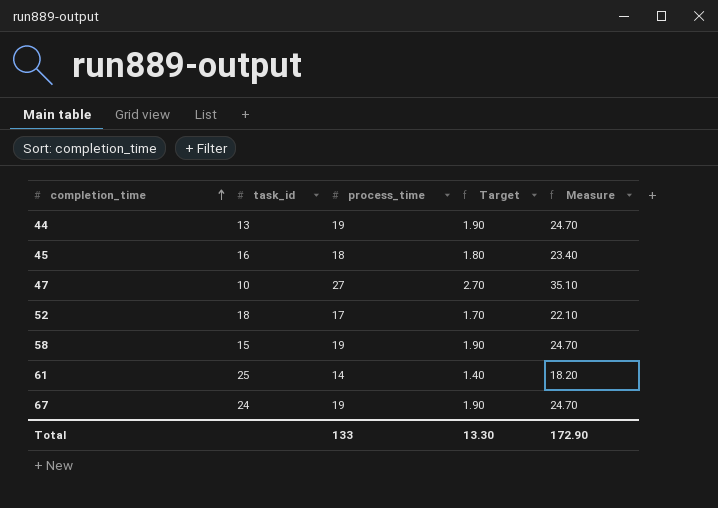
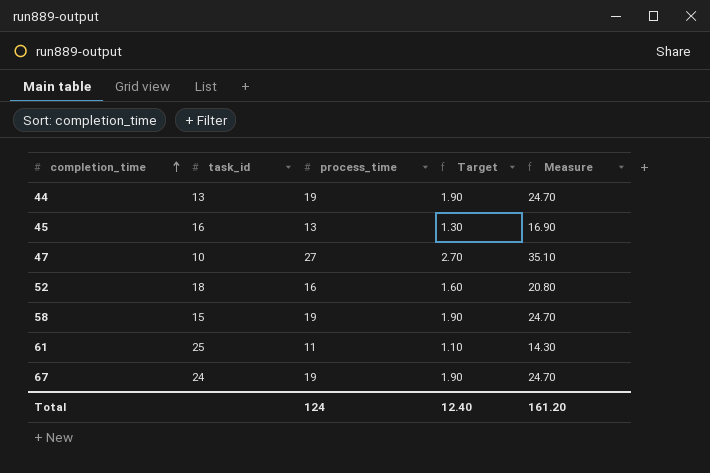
45 | process_time: 18 -> 13
45 | Target: 1.80 -> 1.30
45 | Measure: 23.40 -> 16.90
52 | process_time: 17 -> 16
52 | Target: 1.70 -> 1.60
52 | Measure: 22.10 -> 20.80
61 | process_time: 14 -> 11
61 | Target: 1.40 -> 1.10
61 | Measure: 18.20 -> 14.30
Total | process_time: 133 -> 124
Total | Target: 13.30 -> 12.40
Total | Measure: 172.90 -> 161.20

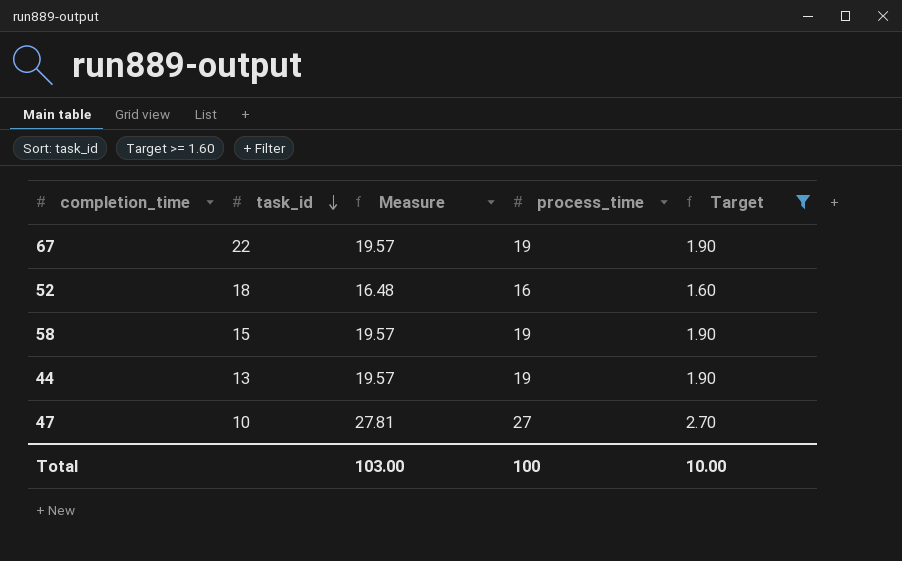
filter: none -> Target >= 1.60
row order: completion_time ascending -> task_id descending
column Measure | formula: [process_time] * 1.3 -> [process_time] * 1.03
column Measure | position: 5 -> 3
67 | task_id: 24 -> 22
Total | Measure: 161.20 -> 103.00
Total | process_time: 124 -> 100
Total | Target: 12.40 -> 10.00

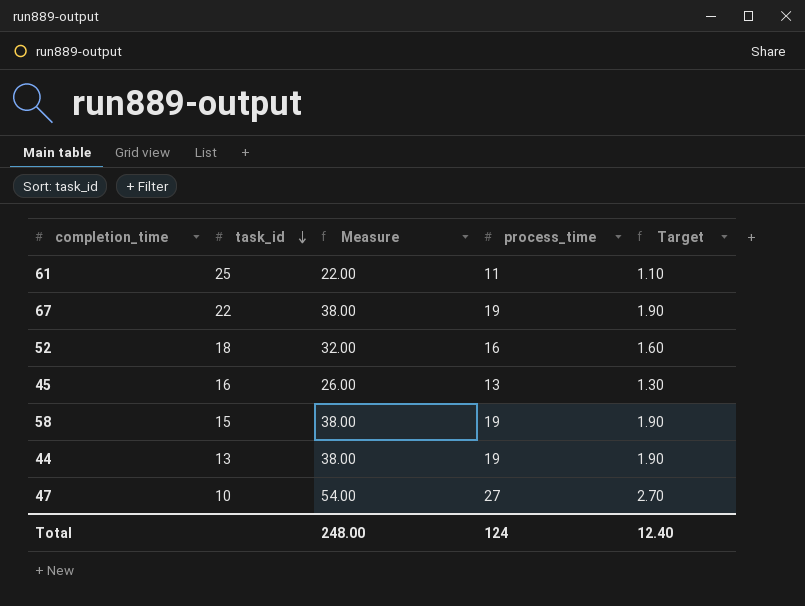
filter: Target >= 1.60 -> none
column Measure | formula: [process_time] * 1.03 -> [process_time] * 2
Total | Measure: 103.00 -> 248.00
Total | process_time: 100 -> 124
Total | Target: 10.00 -> 12.40

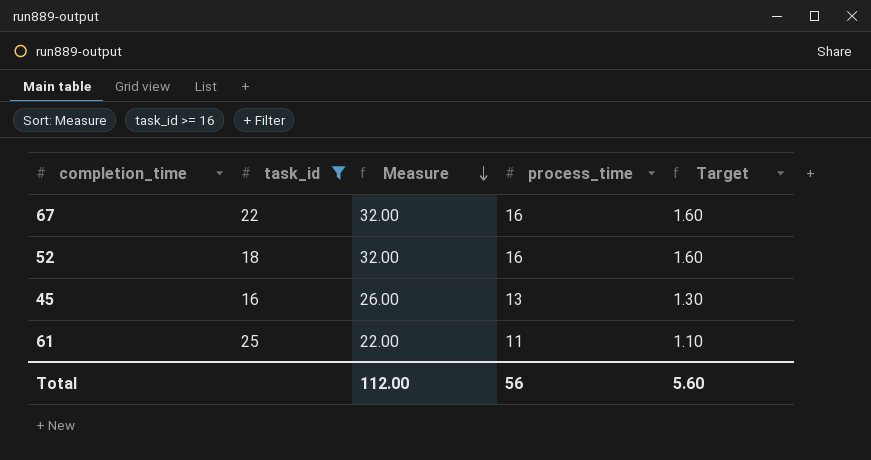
filter: none -> task_id >= 16
row order: task_id descending -> Measure descending
67 | Measure: 38.00 -> 32.00
67 | process_time: 19 -> 16
67 | Target: 1.90 -> 1.60
Total | Measure: 248.00 -> 112.00
Total | process_time: 124 -> 56
Total | Target: 12.40 -> 5.60

